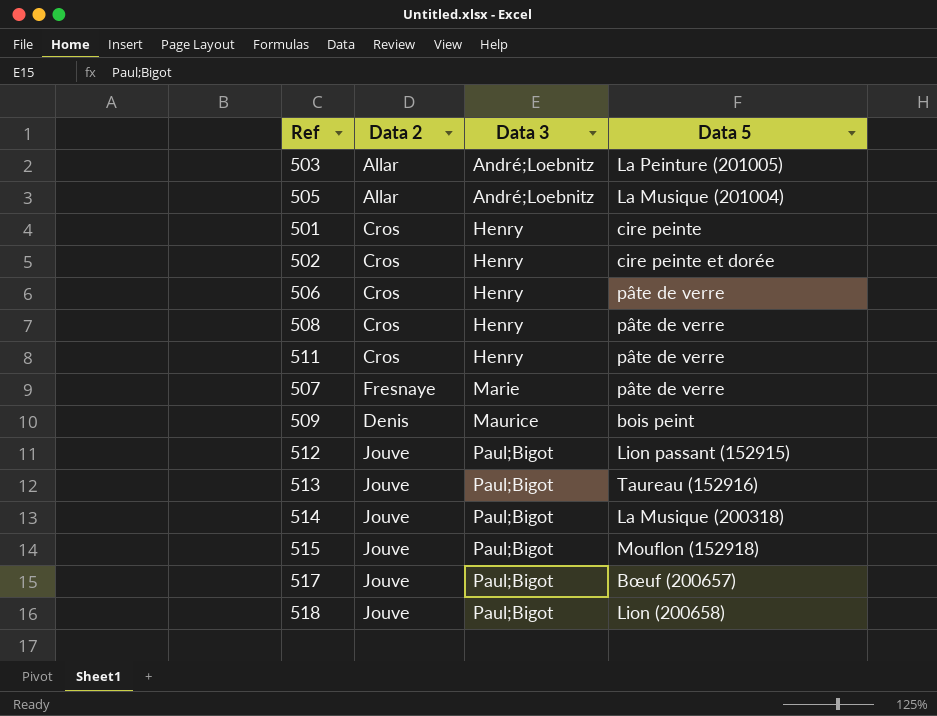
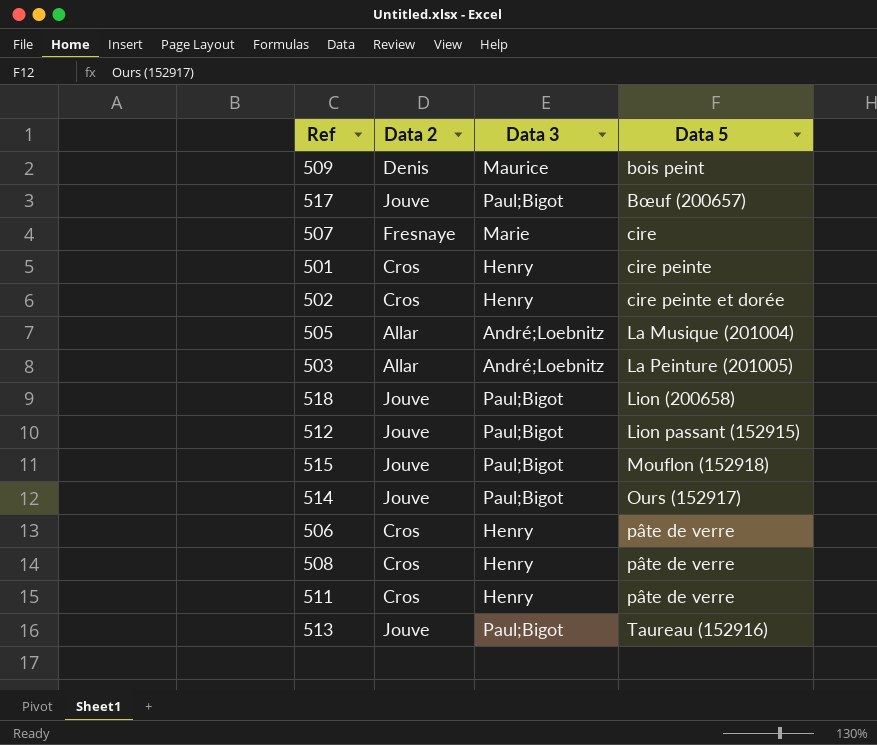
row order: Data 3 ascending -> Data 5 ascending
507 | Data 5: pâte de verre -> cire
514 | Data 5: La Musique (200318) -> Ours (152917)

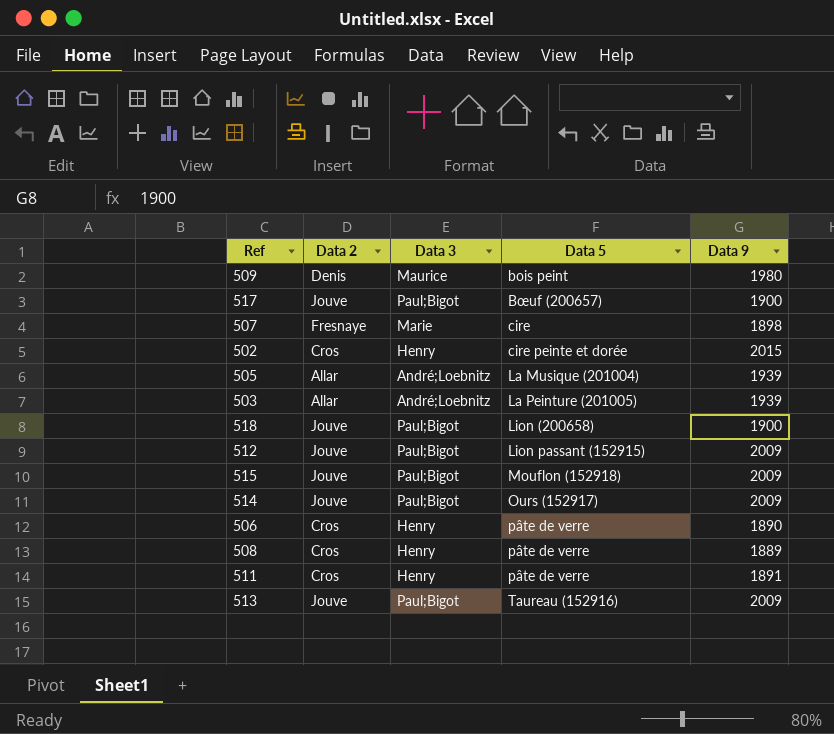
column Data 9 | position: none -> 5
row 501: Cros | Henry | cire peinte -> none

